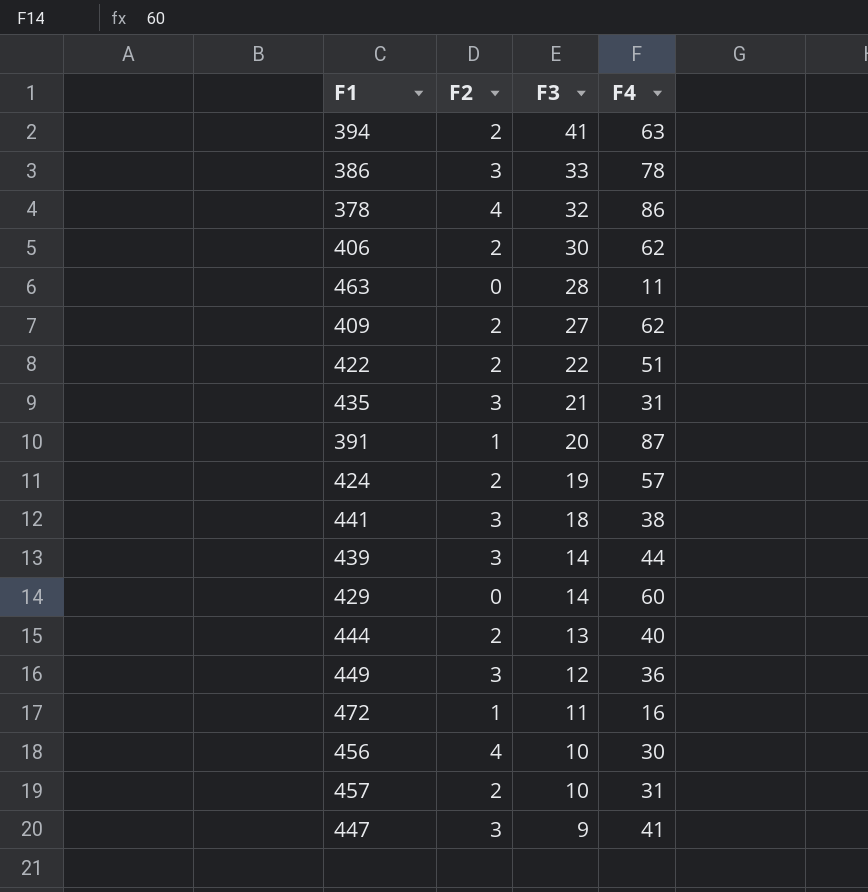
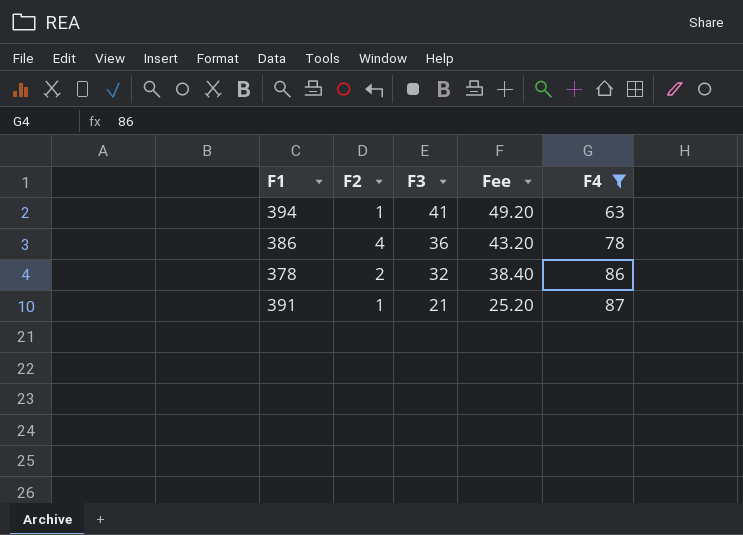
filter: none -> F4 >= 63
column Fee | formula: none -> [F3] * 1.2
394 | F2: 2 -> 1
386 | F2: 3 -> 4
386 | F3: 33 -> 36
378 | F2: 4 -> 2
391 | F3: 20 -> 21

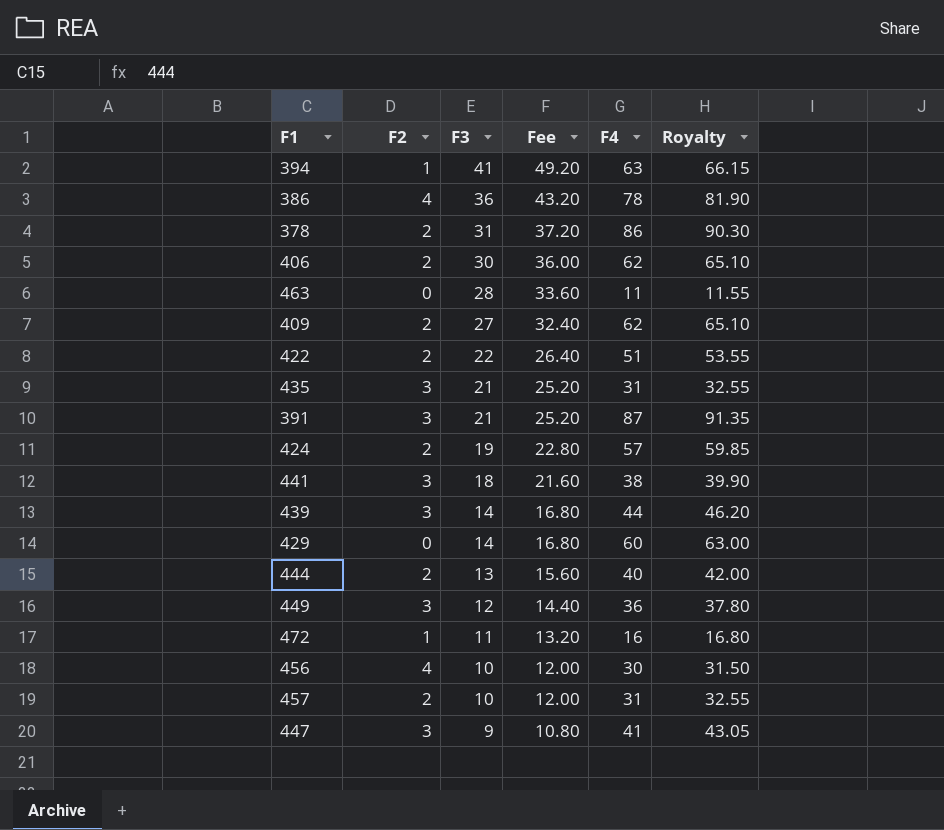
filter: F4 >= 63 -> none
column Royalty | formula: none -> [F4] * 1.05
378 | F3: 32 -> 31
378 | Fee: 38.40 -> 37.20
391 | F2: 1 -> 3

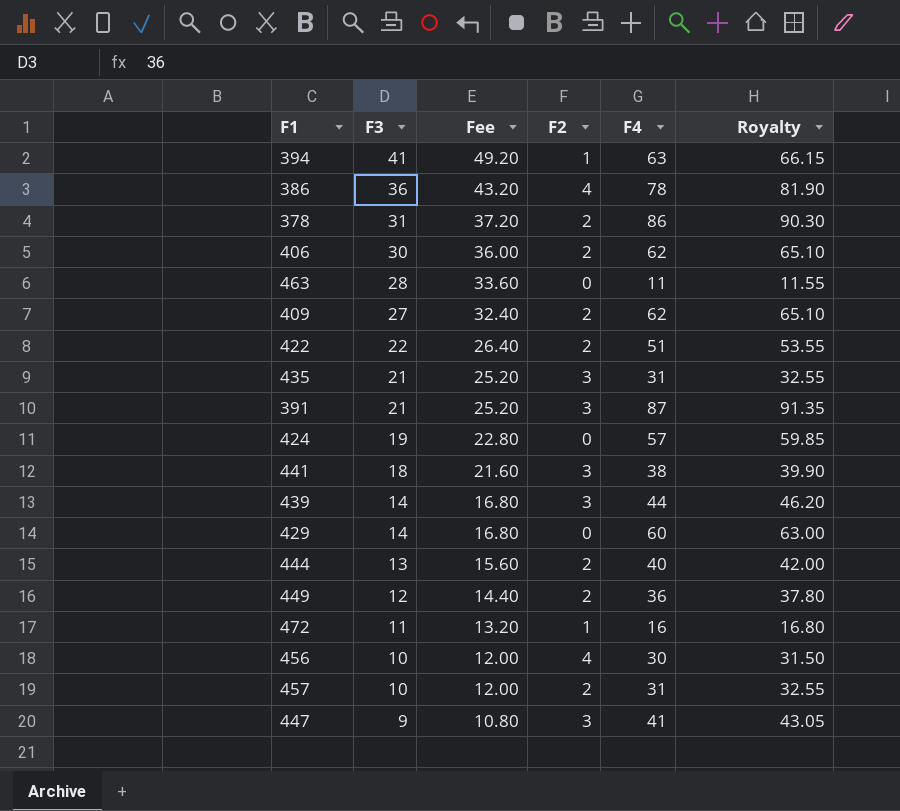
column F2 | position: 2 -> 4
424 | F2: 2 -> 0
449 | F2: 3 -> 2

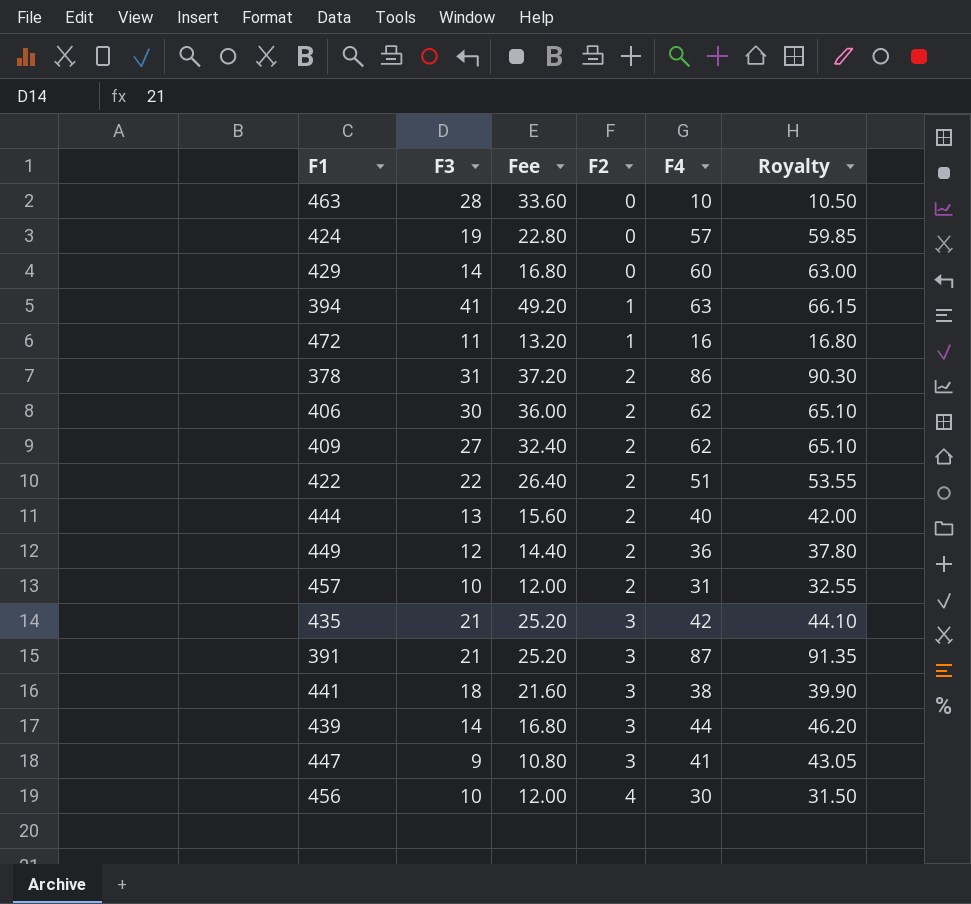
row order: F3 descending -> F2 ascending
row 386: 36 | 43.20 | 4 | 78 | 81.90 -> none
463 | F4: 11 -> 10
463 | Royalty: 11.55 -> 10.50
435 | F4: 31 -> 42
435 | Royalty: 32.55 -> 44.10

